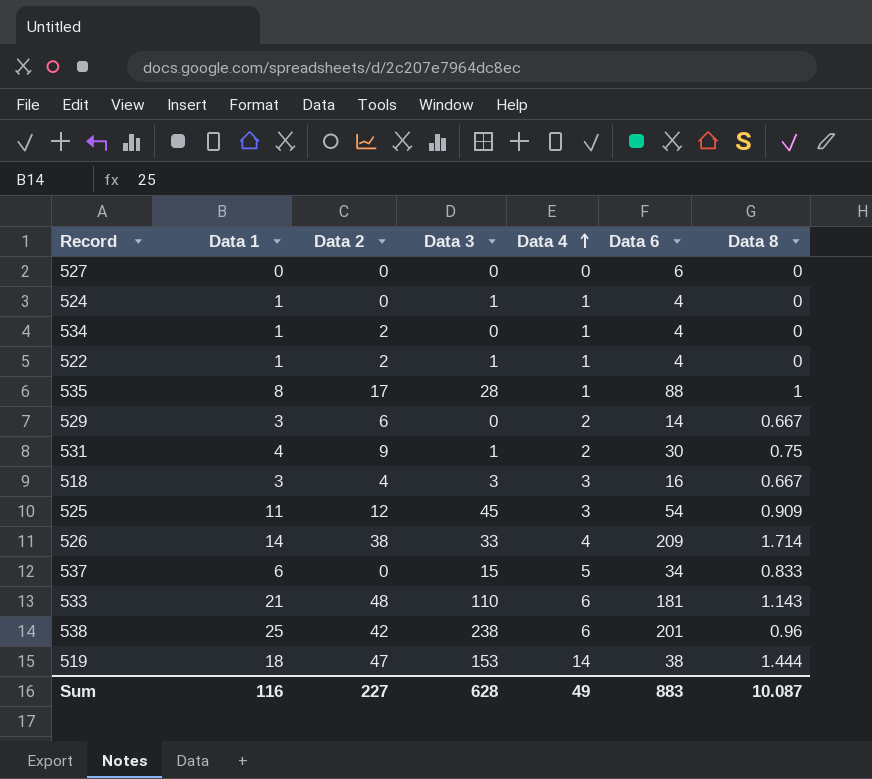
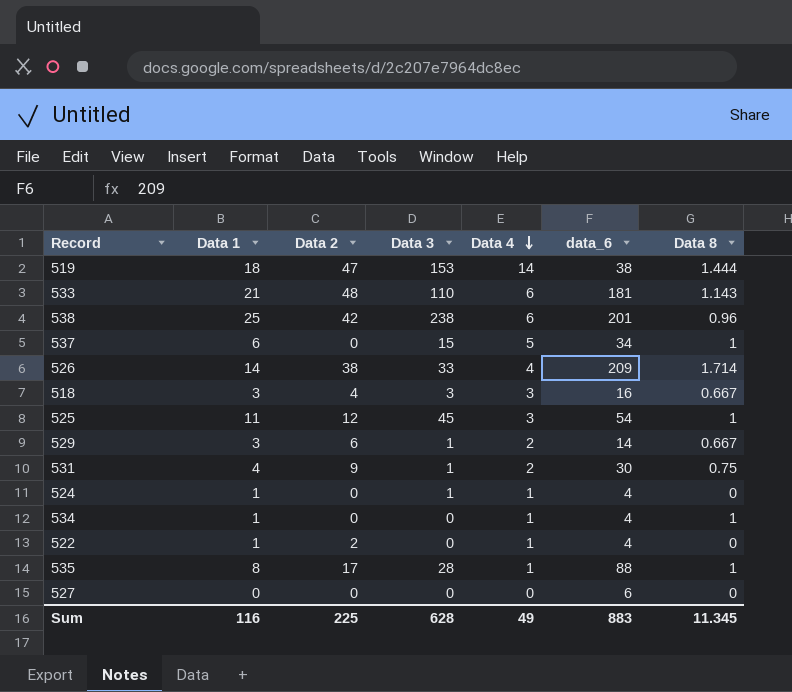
row order: Data 4 ascending -> Data 4 descending
column name: Data 6 -> data_6
537 | Data 8: 0.833 -> 1
525 | Data 8: 0.909 -> 1
529 | Data 3: 0 -> 1
534 | Data 2: 2 -> 0
534 | Data 8: 0 -> 1
522 | Data 3: 1 -> 0
Sum | Data 2: 227 -> 225
Sum | Data 8: 10.087 -> 11.345

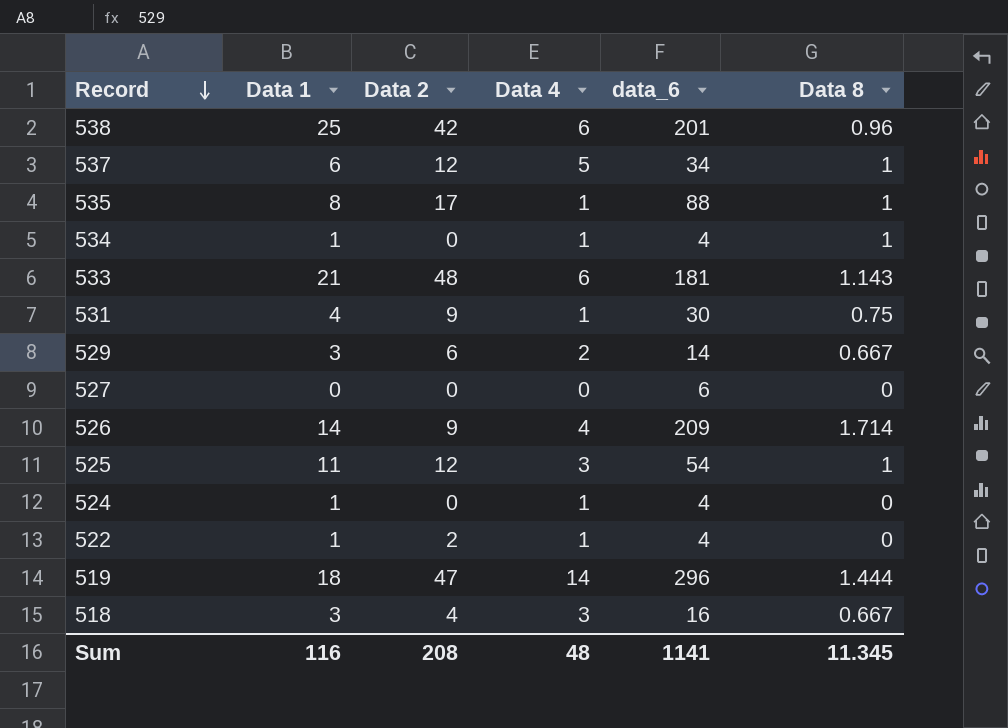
row order: Data 4 descending -> Record descending
column Data 3 | position: 4 -> none
537 | Data 2: 0 -> 12
531 | Data 4: 2 -> 1
526 | Data 2: 38 -> 9
519 | data_6: 38 -> 296
Sum | Data 2: 225 -> 208
Sum | Data 4: 49 -> 48
Sum | data_6: 883 -> 1141

